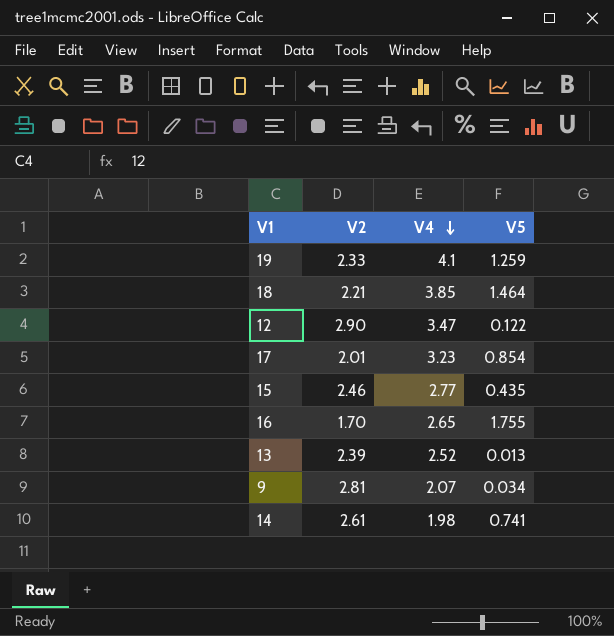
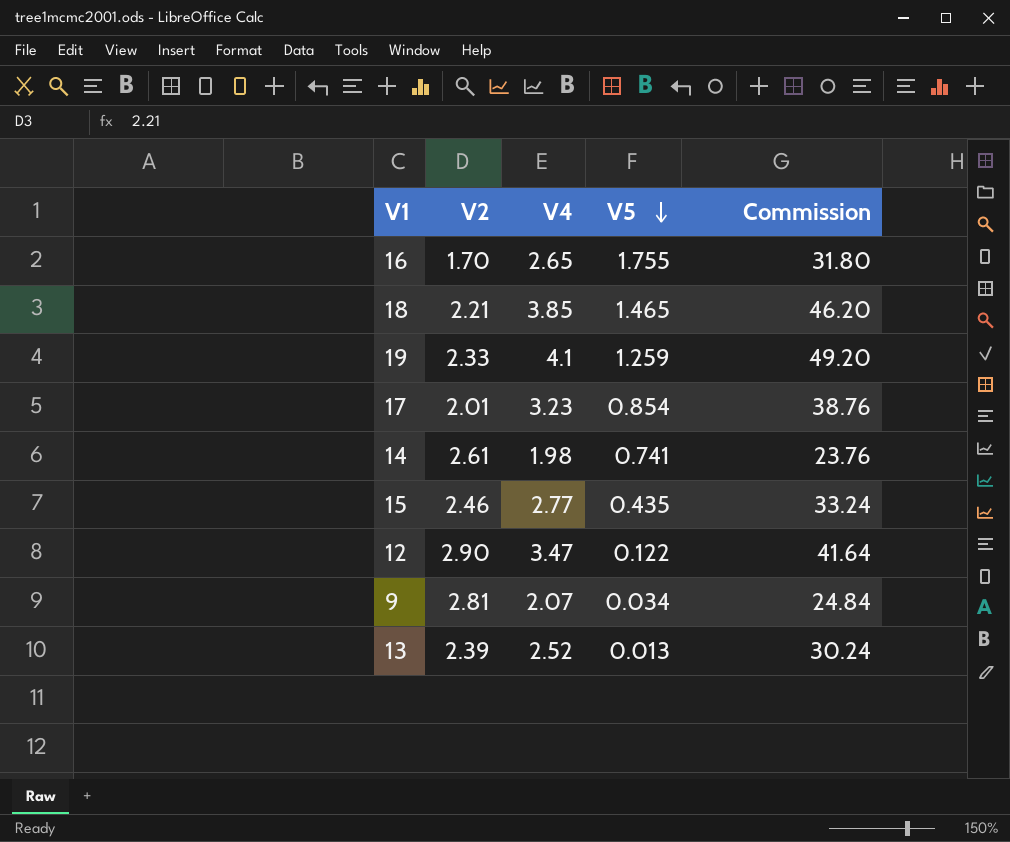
row order: V4 descending -> V5 descending
column Commission | formula: none -> [V4] * 12
18 | V5: 1.464 -> 1.465

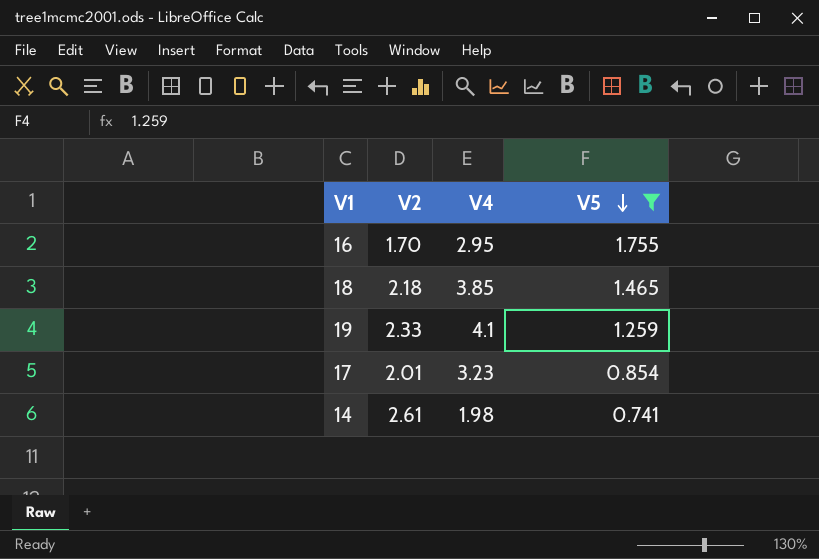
filter: none -> V5 >= 0.741
column Commission | formula: [V4] * 12 -> none
16 | V4: 2.65 -> 2.95
18 | V2: 2.21 -> 2.18

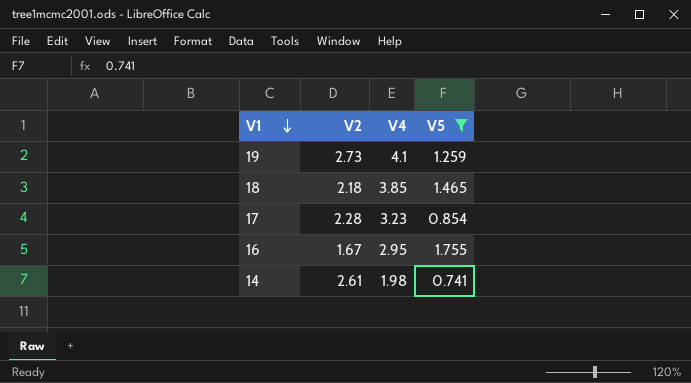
row order: V5 descending -> V1 descending
19 | V2: 2.33 -> 2.73
17 | V2: 2.01 -> 2.28
16 | V2: 1.70 -> 1.67

